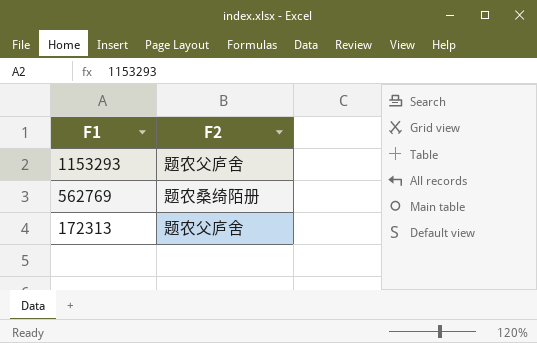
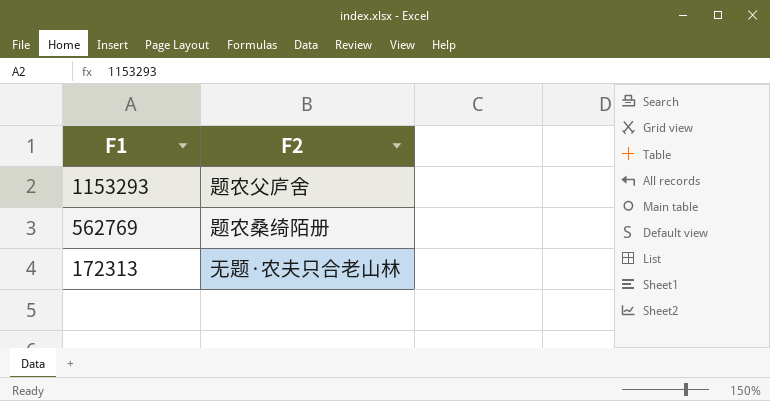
172313 | F2: 题农父庐舍 -> 无题·农夫只合老山林

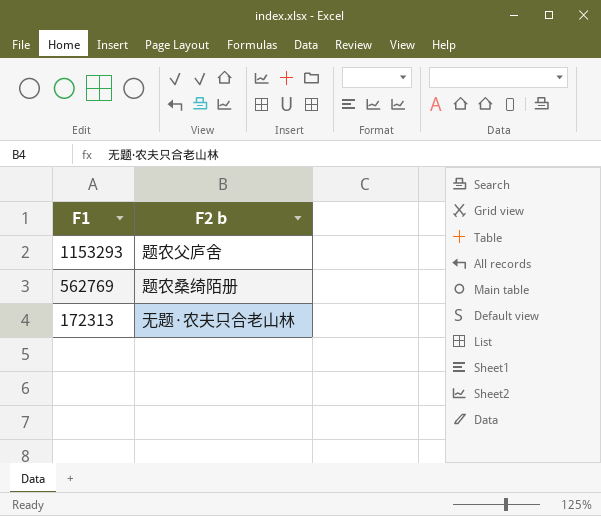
column name: F2 -> F2 b

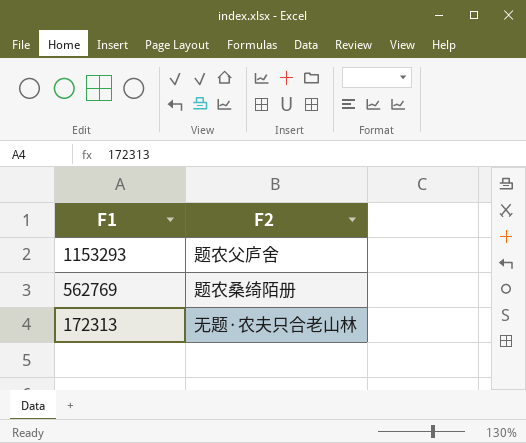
column name: F2 b -> F2

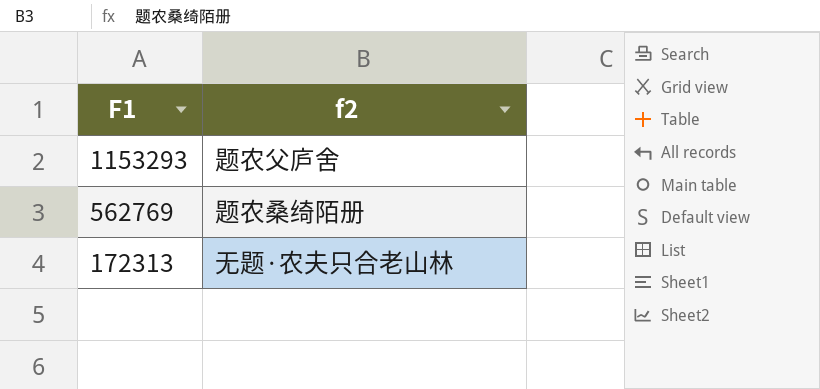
column name: F2 -> f2

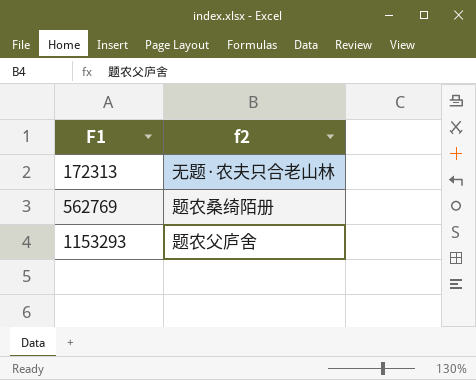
row order: F1 descending -> F1 ascending

